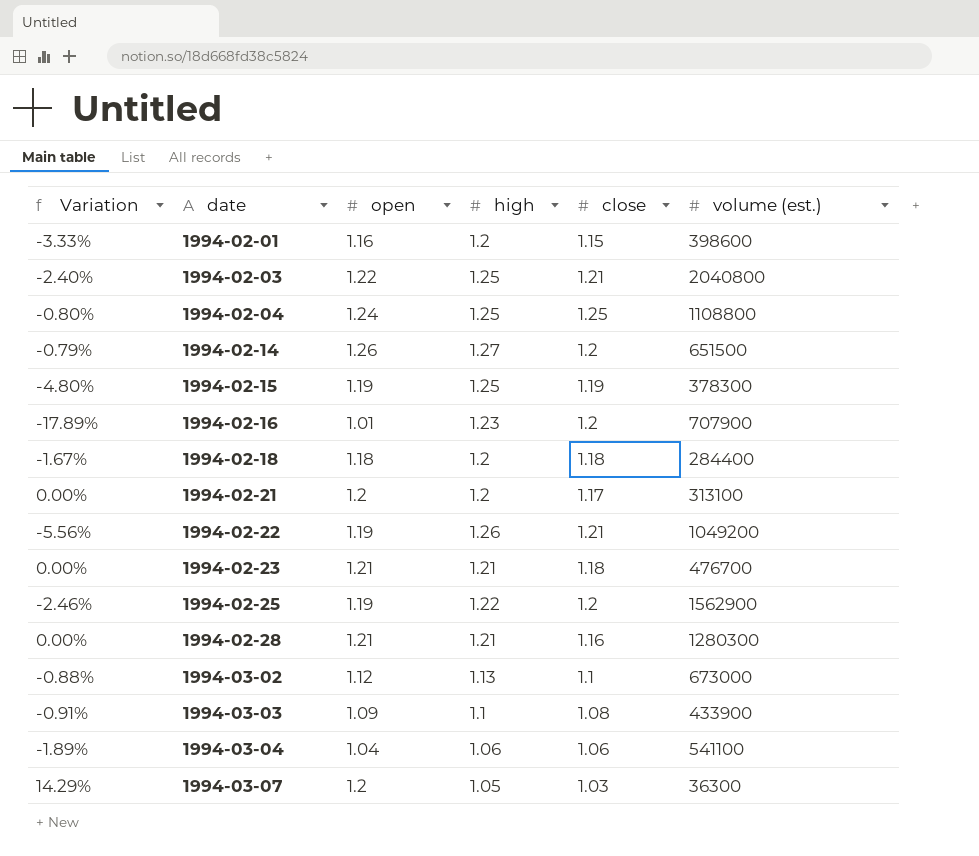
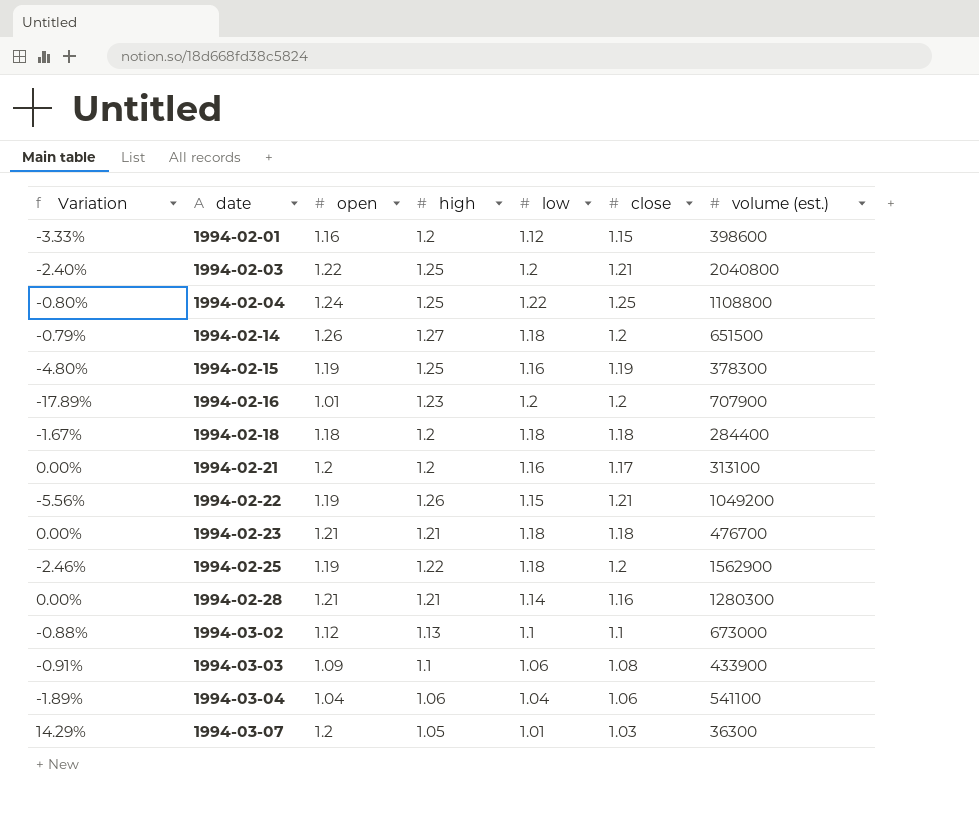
column low | position: none -> 5

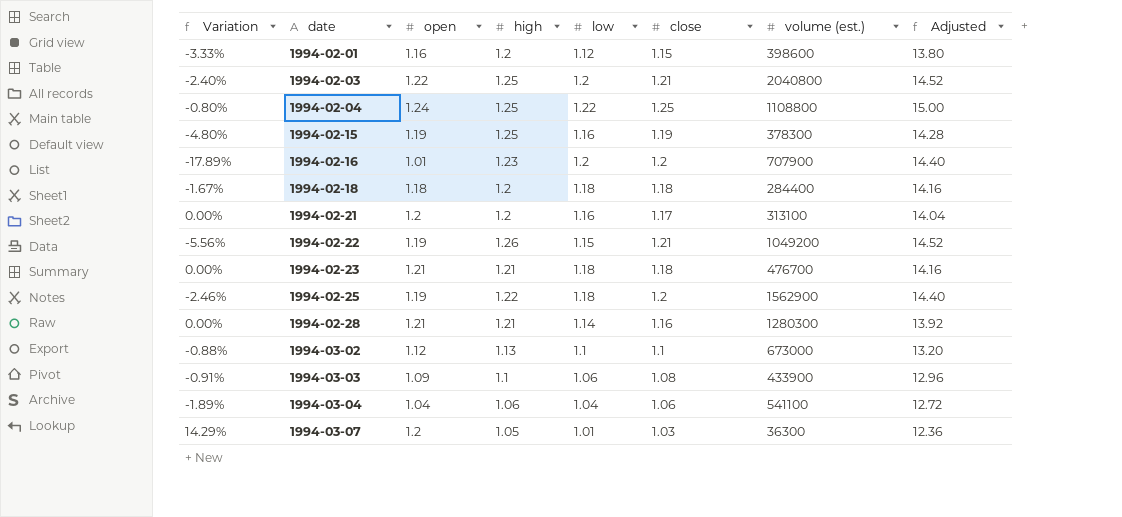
column Adjusted | formula: none -> [close] * 12
row 1994-02-14: -0.79% | 1.26 | 1.27 | 1.18 | 1.2 | 651500 -> none

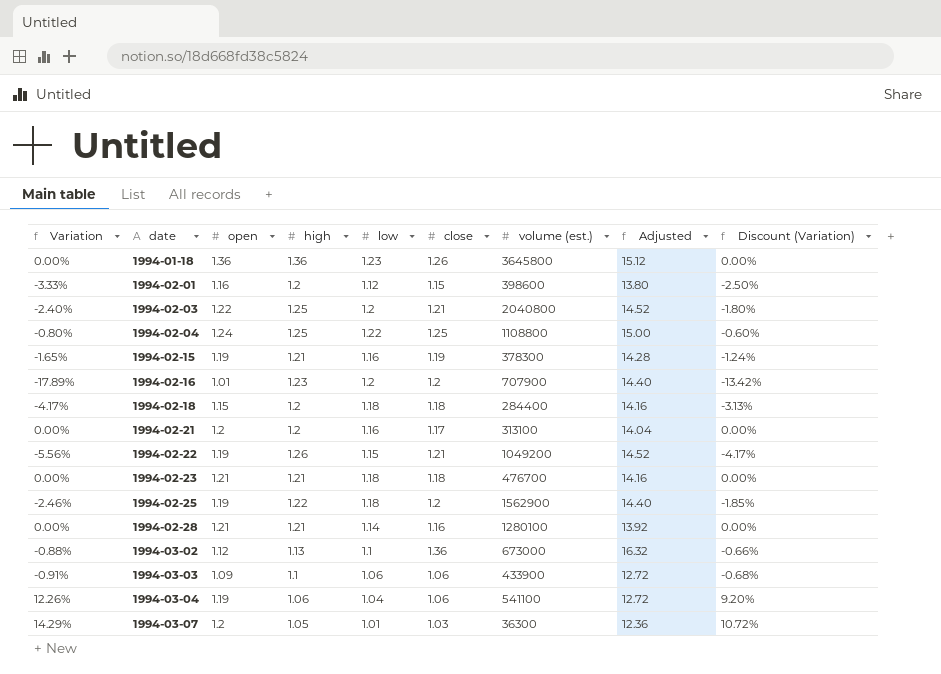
column Discount (Variation) | formula: none -> [Variation] * 0.75
row 1994-01-18: none -> 0.00% | 1.36 | 1.36 | 1.23 | 1.26 | 3645800 | 15.12 | 0.00%
1994-02-15 | Variation: -4.80% -> -1.65%
1994-02-15 | high: 1.25 -> 1.21
1994-02-18 | Variation: -1.67% -> -4.17%
1994-02-18 | open: 1.18 -> 1.15
1994-02-28 | volume (est.): 1280300 -> 1280100
1994-03-02 | close: 1.1 -> 1.36
1994-03-02 | Adjusted: 13.20 -> 16.32
1994-03-03 | close: 1.08 -> 1.06
1994-03-03 | Adjusted: 12.96 -> 12.72
1994-03-04 | Variation: -1.89% -> 12.26%
1994-03-04 | open: 1.04 -> 1.19

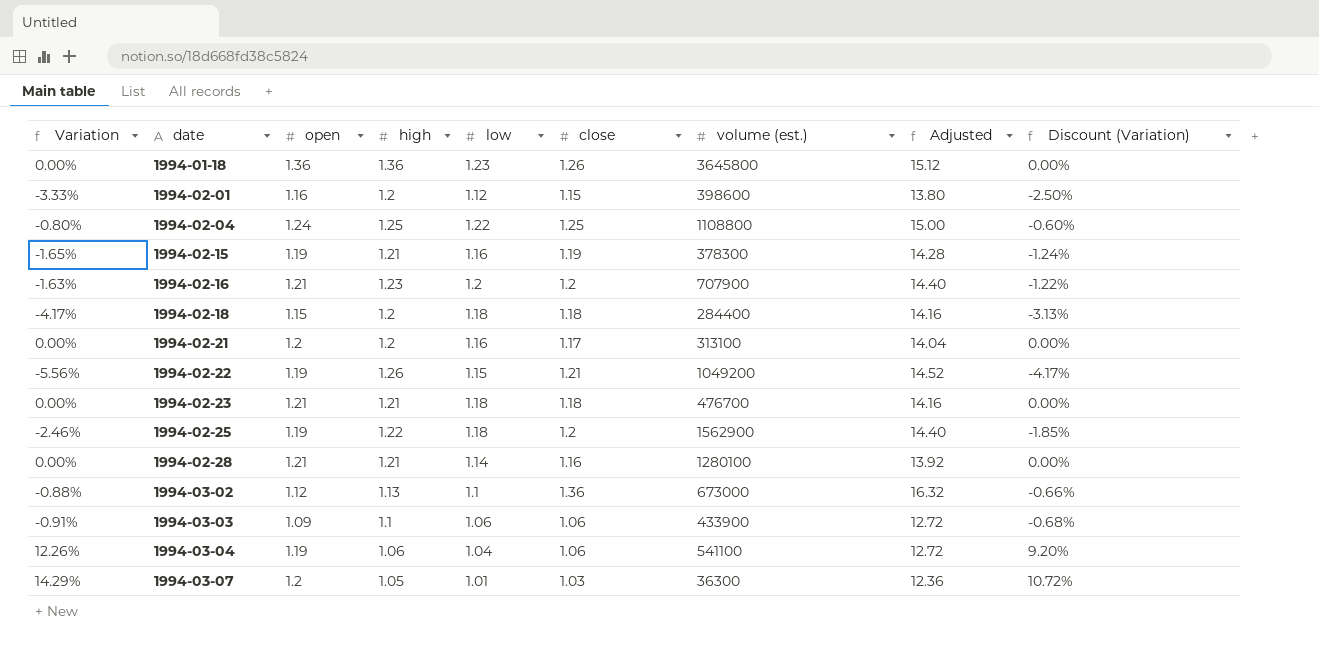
row 1994-02-03: -2.40% | 1.22 | 1.25 | 1.2 | 1.21 | 2040800 | 14.52 | -1.80% -> none
1994-02-16 | Variation: -17.89% -> -1.63%
1994-02-16 | open: 1.01 -> 1.21
1994-02-16 | Discount (Variation): -13.42% -> -1.22%

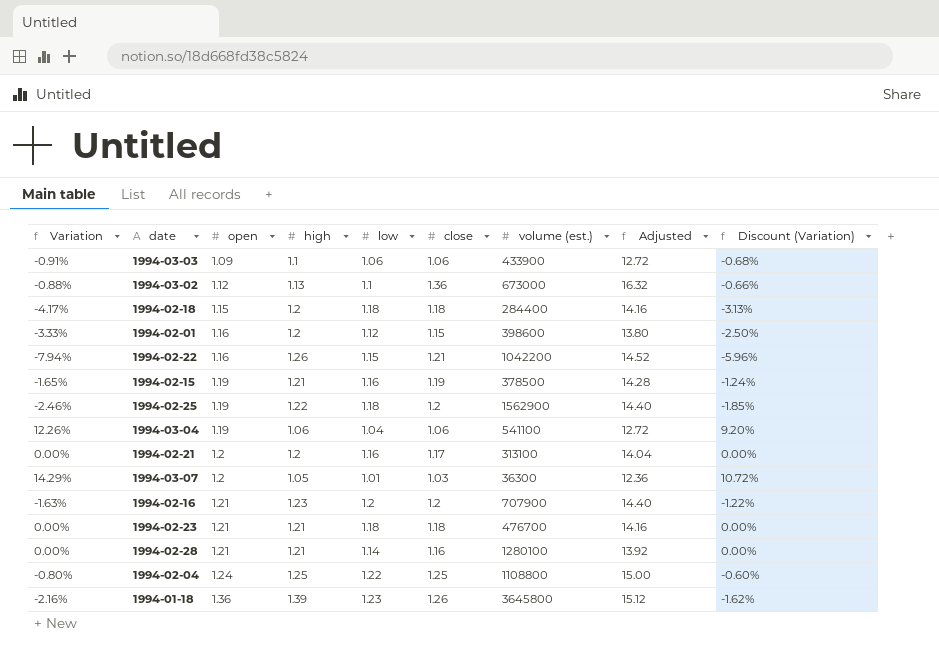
row order: date ascending -> open ascending
1994-02-22 | Variation: -5.56% -> -7.94%
1994-02-22 | open: 1.19 -> 1.16
1994-02-22 | volume (est.): 1049200 -> 1042200
1994-02-22 | Discount (Variation): -4.17% -> -5.96%
1994-02-15 | volume (est.): 378300 -> 378500
1994-01-18 | Variation: 0.00% -> -2.16%
1994-01-18 | high: 1.36 -> 1.39
1994-01-18 | Discount (Variation): 0.00% -> -1.62%

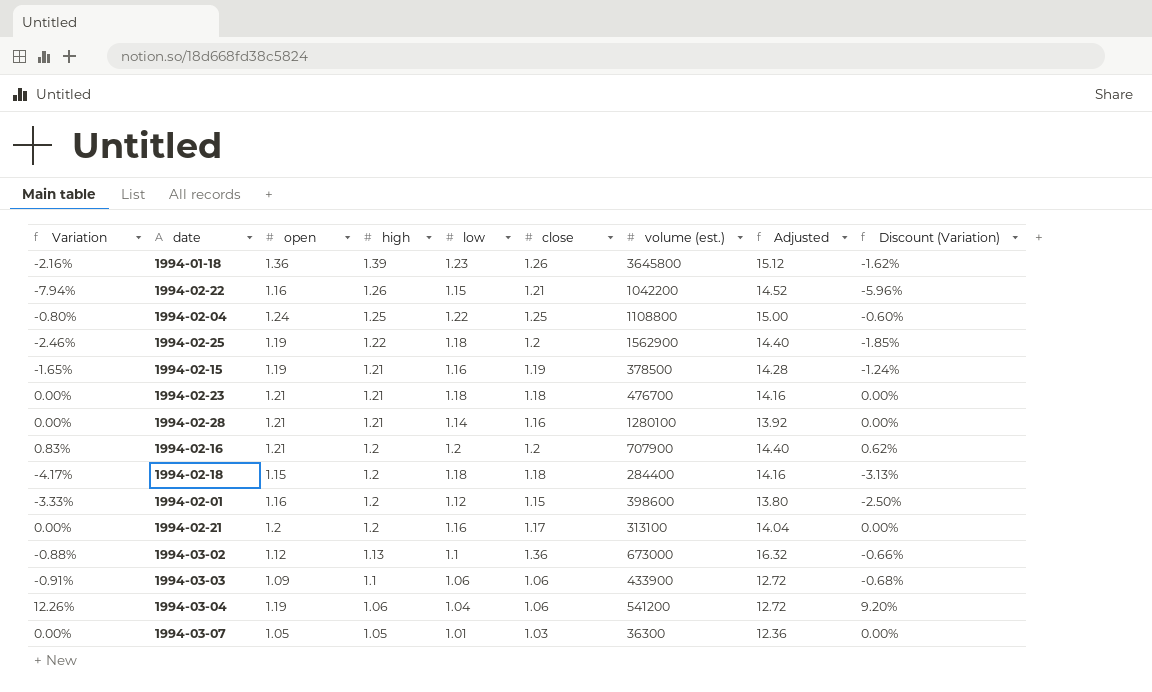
row order: open ascending -> high descending
1994-02-16 | Variation: -1.63% -> 0.83%
1994-02-16 | high: 1.23 -> 1.2
1994-02-16 | Discount (Variation): -1.22% -> 0.62%
1994-03-04 | volume (est.): 541100 -> 541200
1994-03-07 | Variation: 14.29% -> 0.00%
1994-03-07 | open: 1.2 -> 1.05
1994-03-07 | Discount (Variation): 10.72% -> 0.00%

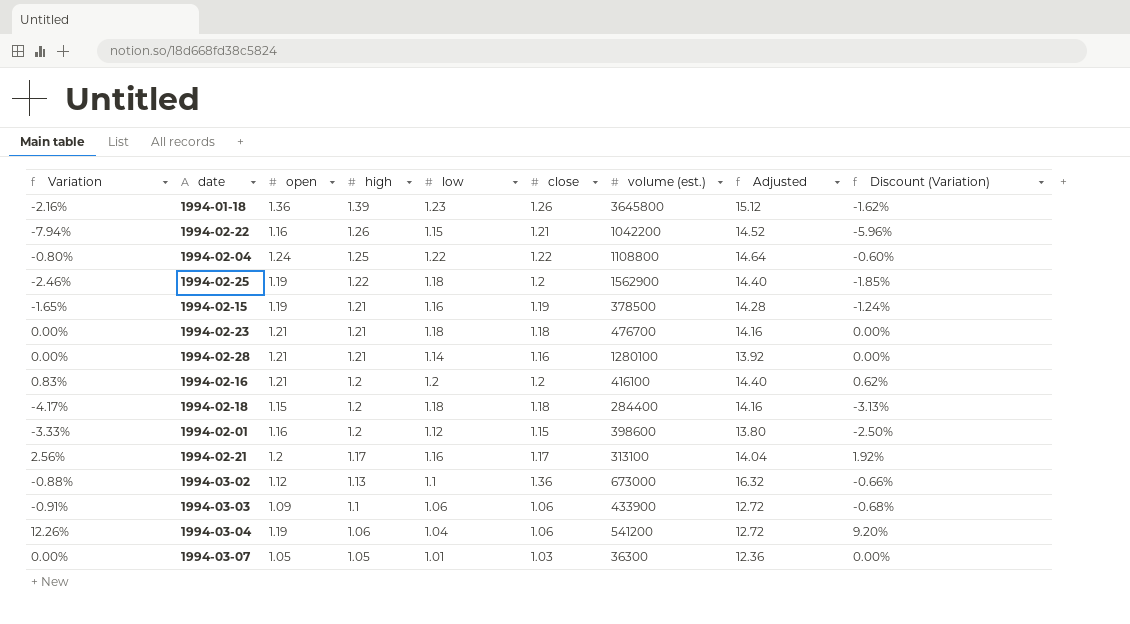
1994-02-04 | close: 1.25 -> 1.22
1994-02-04 | Adjusted: 15.00 -> 14.64
1994-02-16 | volume (est.): 707900 -> 416100
1994-02-21 | Variation: 0.00% -> 2.56%
1994-02-21 | high: 1.2 -> 1.17
1994-02-21 | Discount (Variation): 0.00% -> 1.92%

